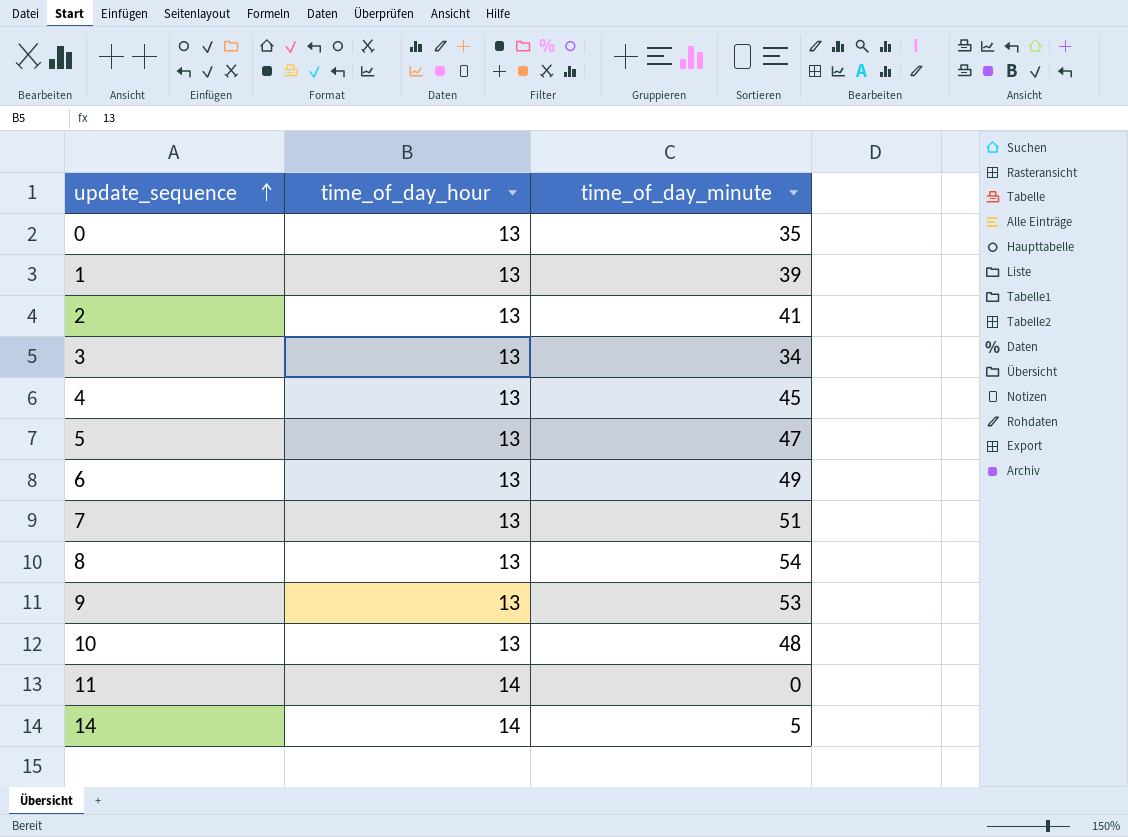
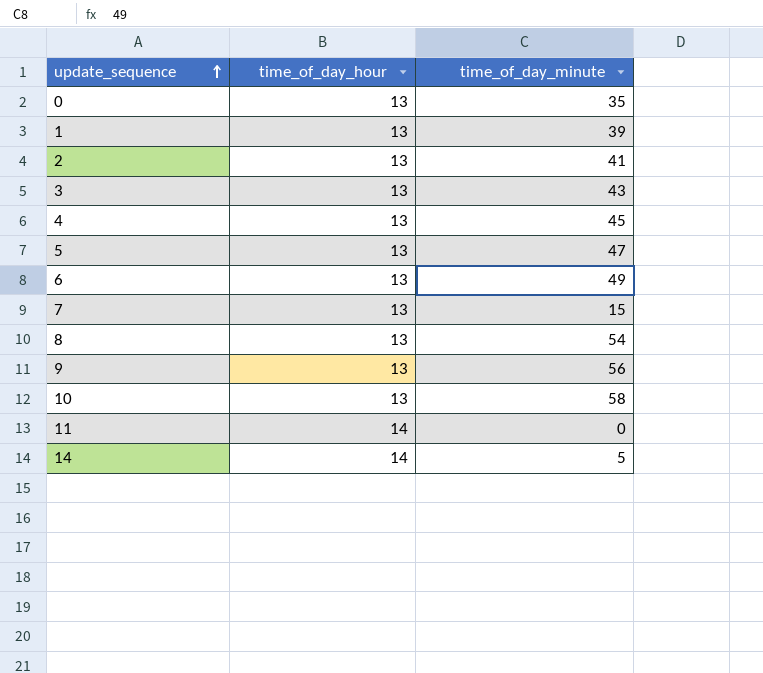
3 | time_of_day_minute: 34 -> 43
7 | time_of_day_minute: 51 -> 15
9 | time_of_day_minute: 53 -> 56
10 | time_of_day_minute: 48 -> 58

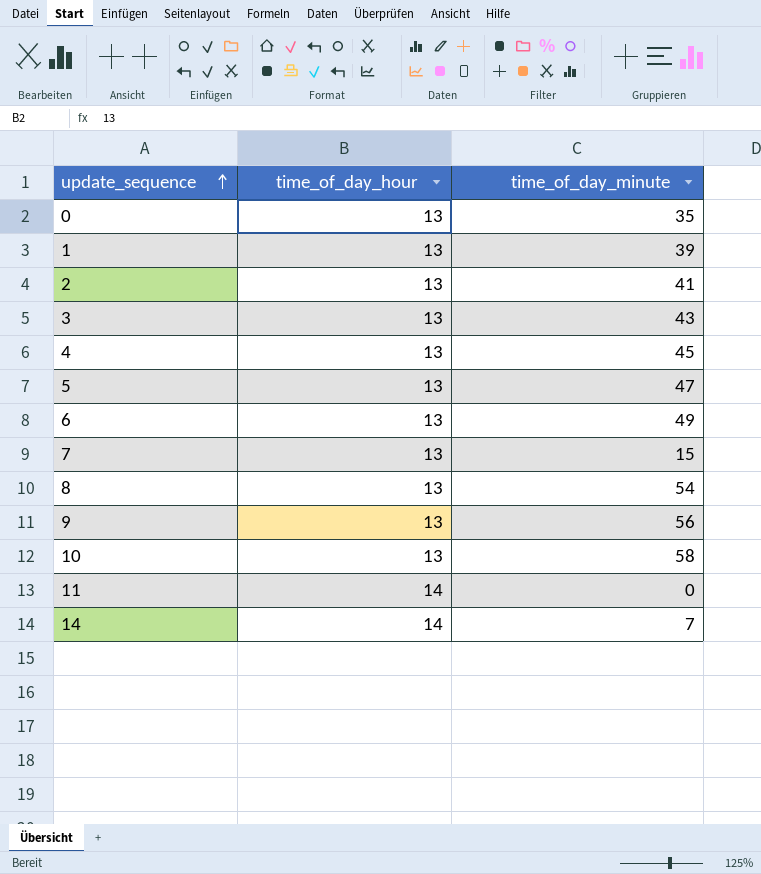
14 | time_of_day_minute: 5 -> 7

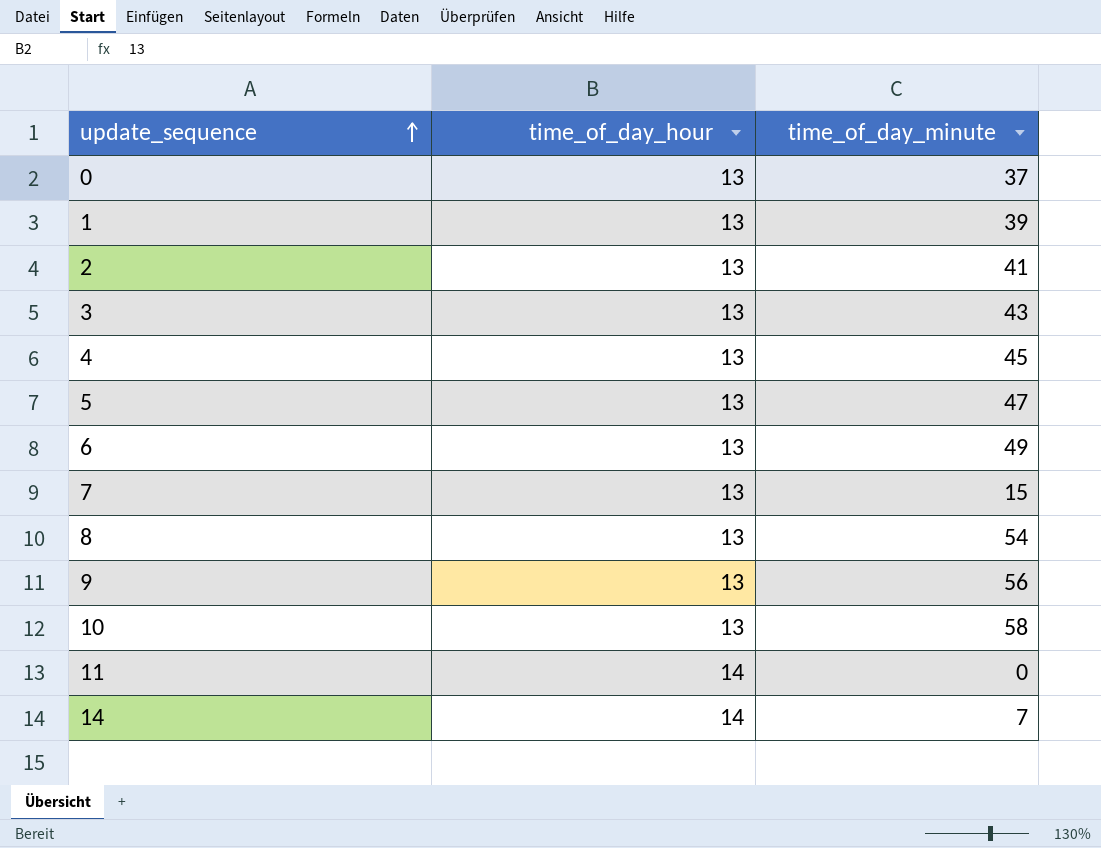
0 | time_of_day_minute: 35 -> 37

